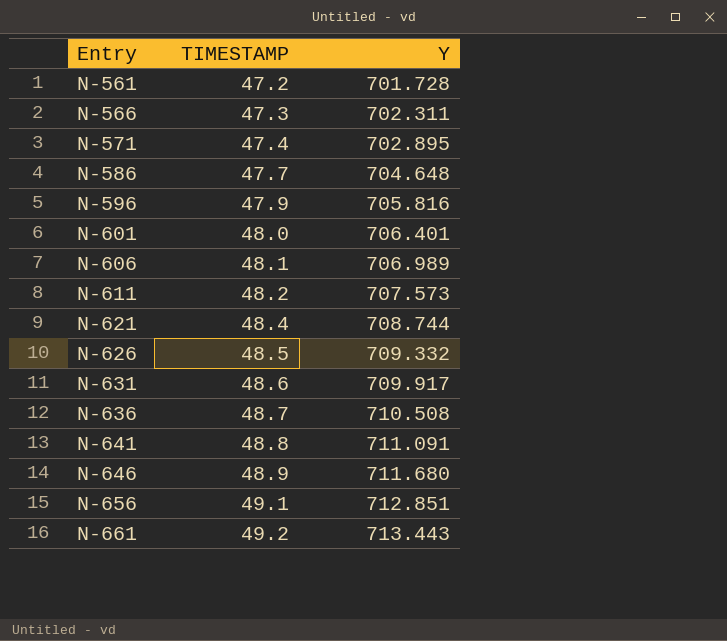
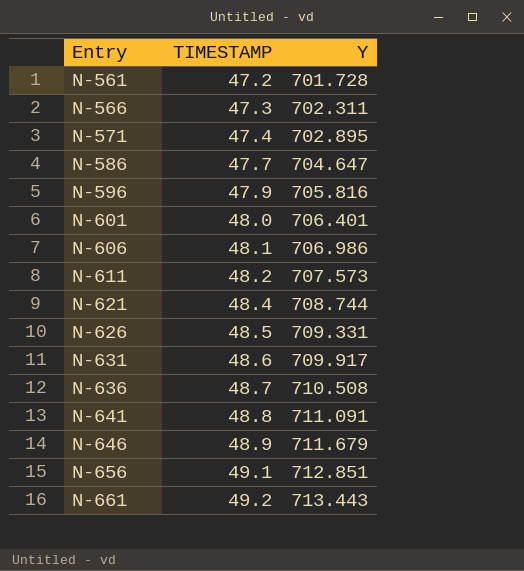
N-586 | Y: 704.648 -> 704.647
N-606 | Y: 706.989 -> 706.986
N-626 | Y: 709.332 -> 709.331
N-646 | Y: 711.680 -> 711.679

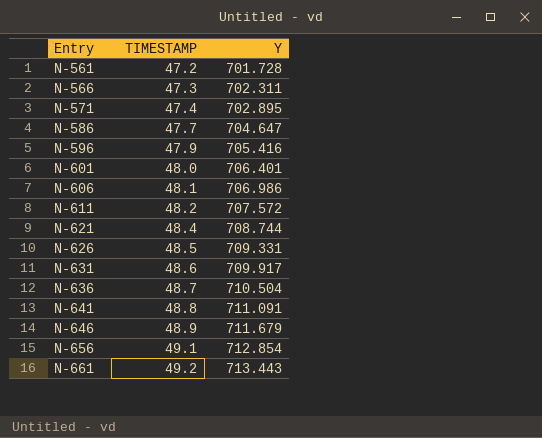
N-596 | Y: 705.816 -> 705.416
N-611 | Y: 707.573 -> 707.572
N-636 | Y: 710.508 -> 710.504
N-656 | Y: 712.851 -> 712.854

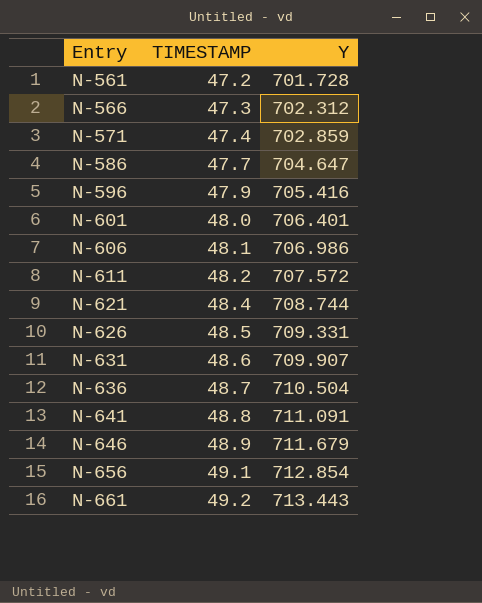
N-566 | Y: 702.311 -> 702.312
N-571 | Y: 702.895 -> 702.859
N-631 | Y: 709.917 -> 709.907

